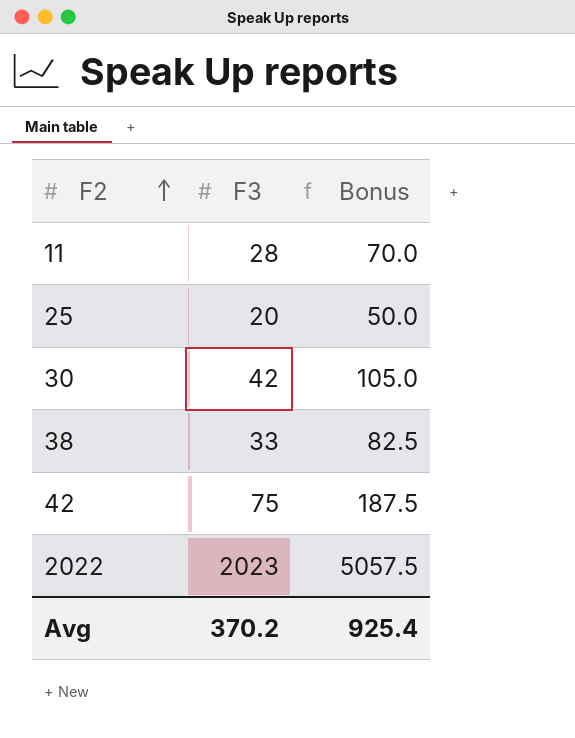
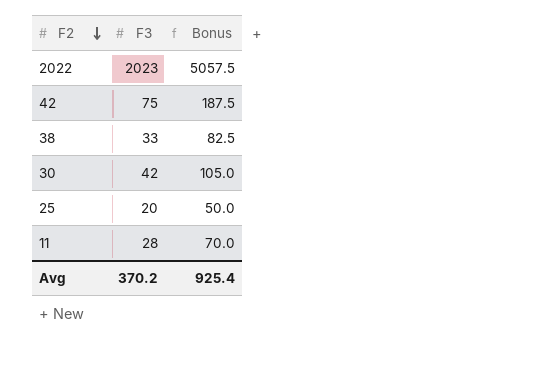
row order: F2 ascending -> F2 descending

